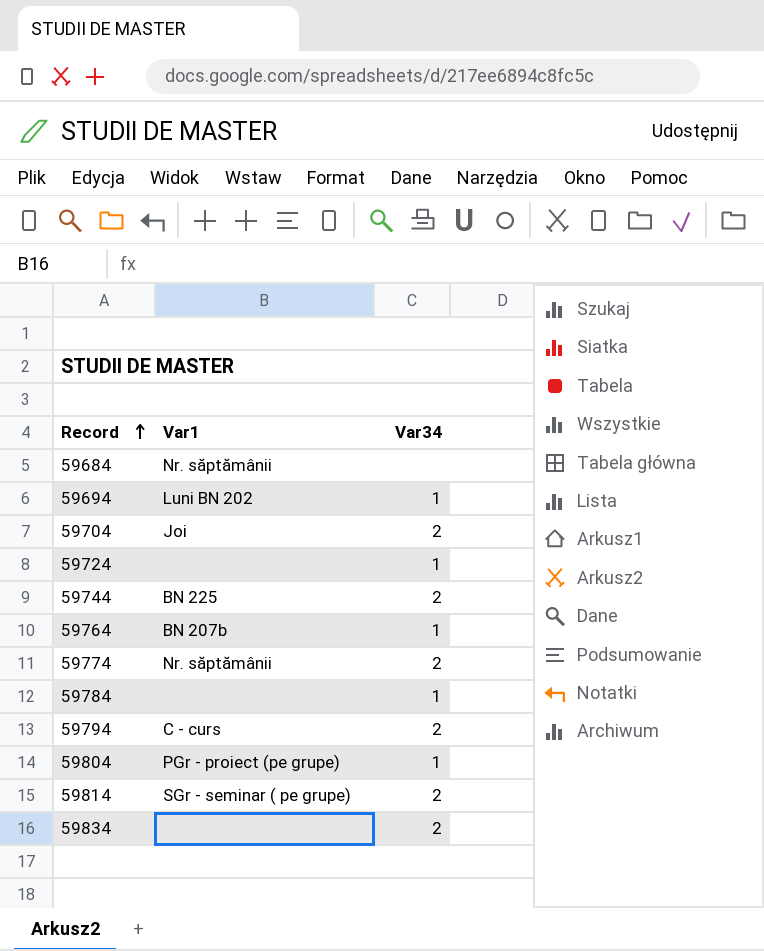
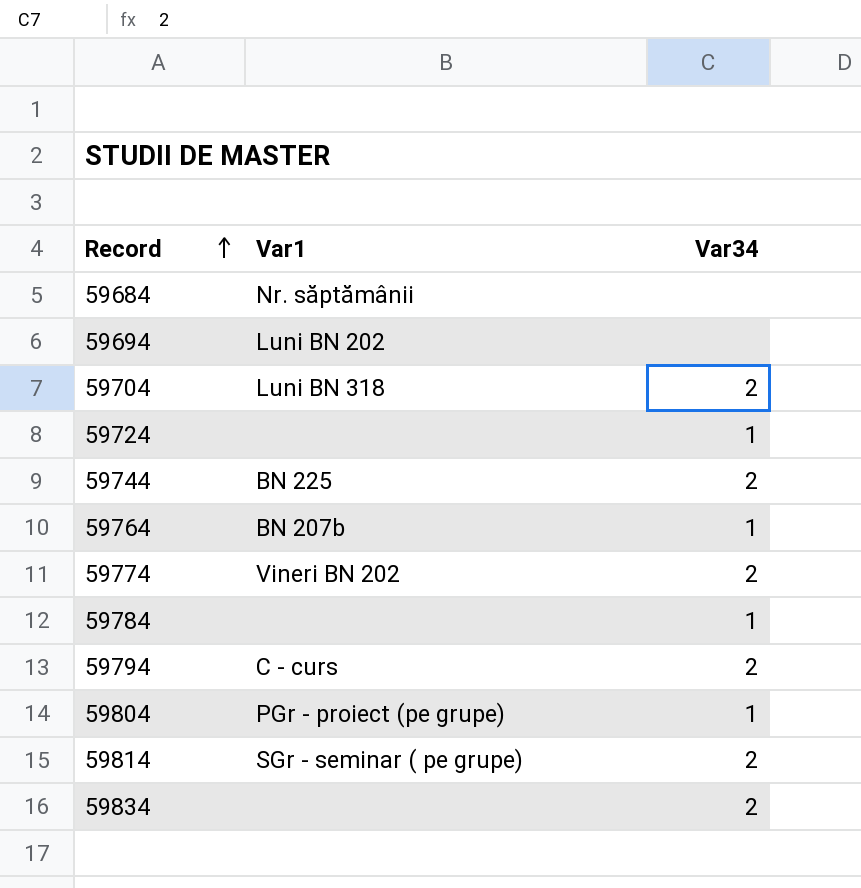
59694 | Var34: 1 -> none
59704 | Var1: Joi -> Luni BN 318
59774 | Var1: Nr. săptămânii -> Vineri BN 202

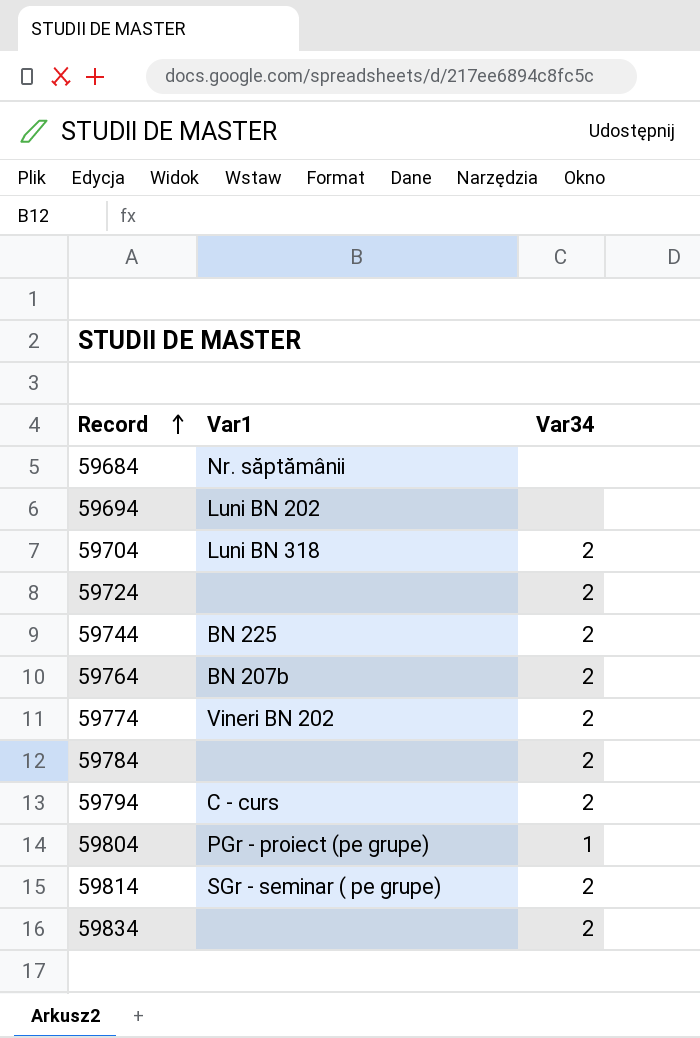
59724 | Var34: 1 -> 2
59764 | Var34: 1 -> 2
59784 | Var34: 1 -> 2

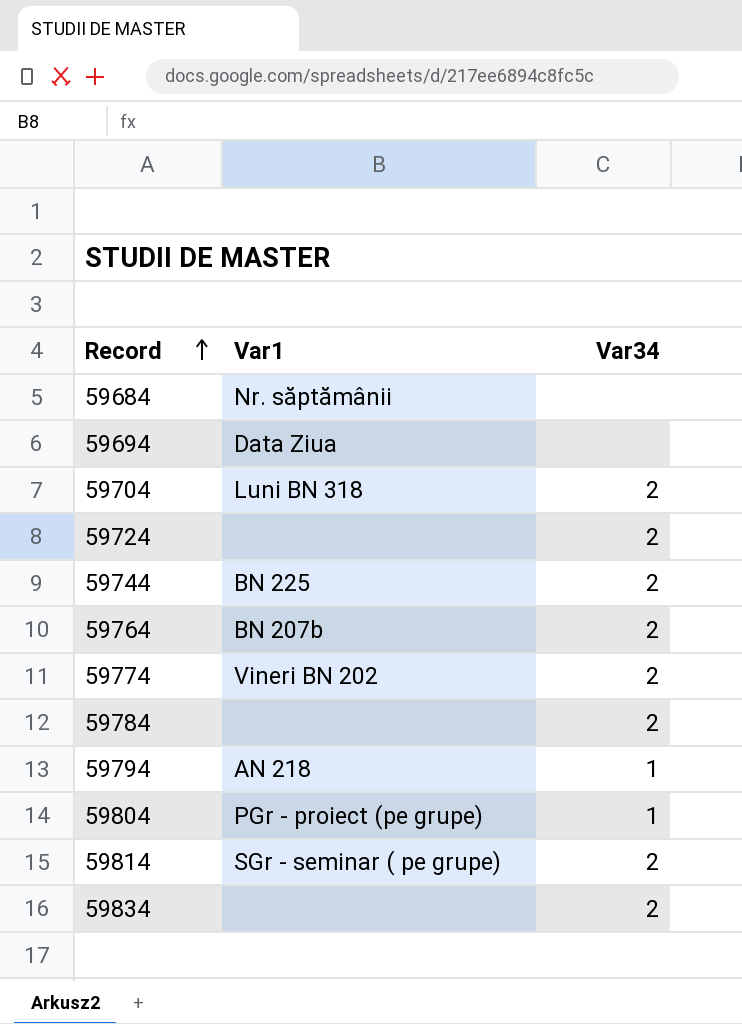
59694 | Var1: Luni BN 202 -> Data Ziua
59794 | Var1: C - curs -> AN 218
59794 | Var34: 2 -> 1

